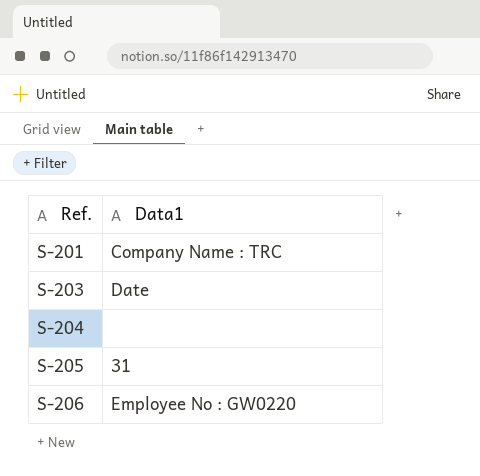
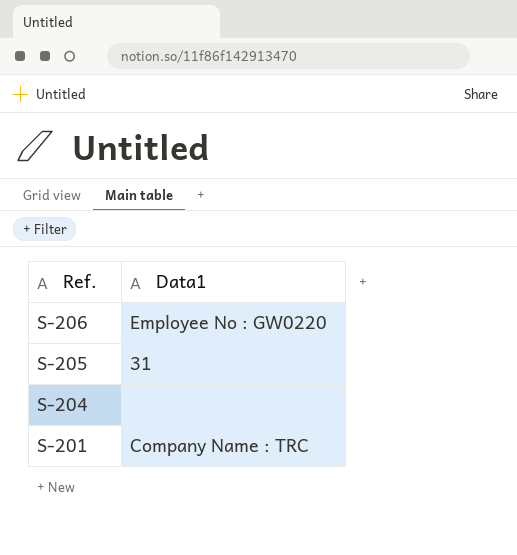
row order: Ref. ascending -> Ref. descending
row S-203: Date -> none

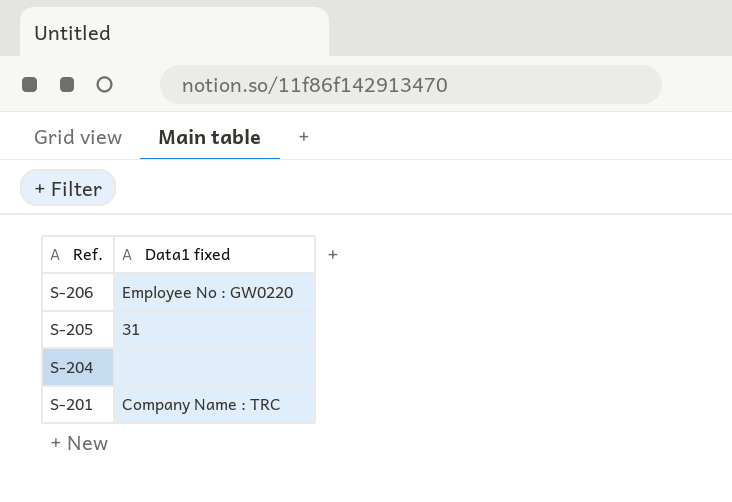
column name: Data1 -> Data1 fixed

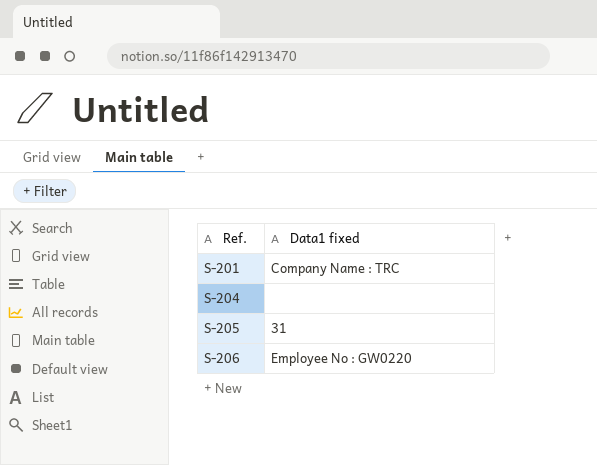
row order: Ref. descending -> Ref. ascending

